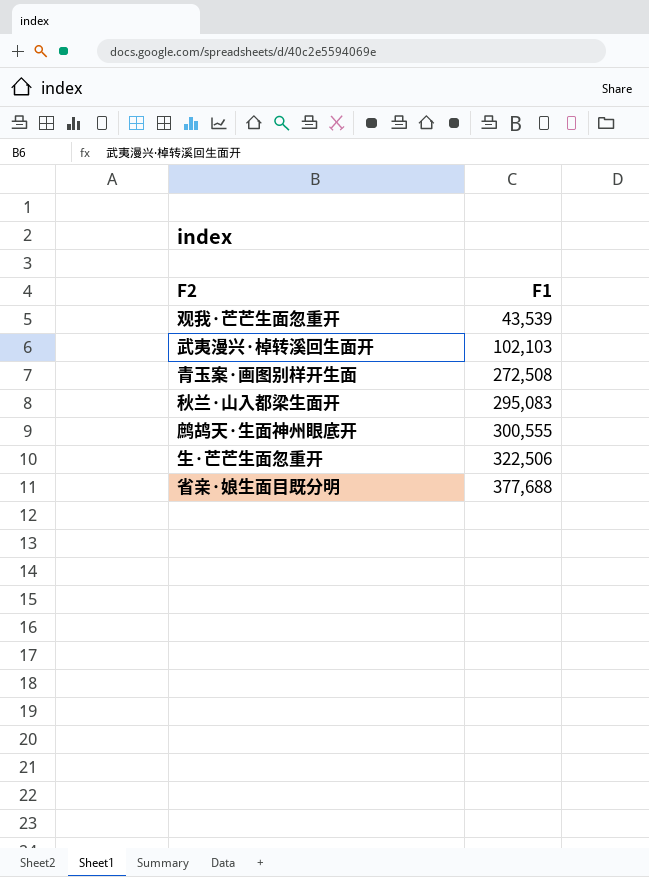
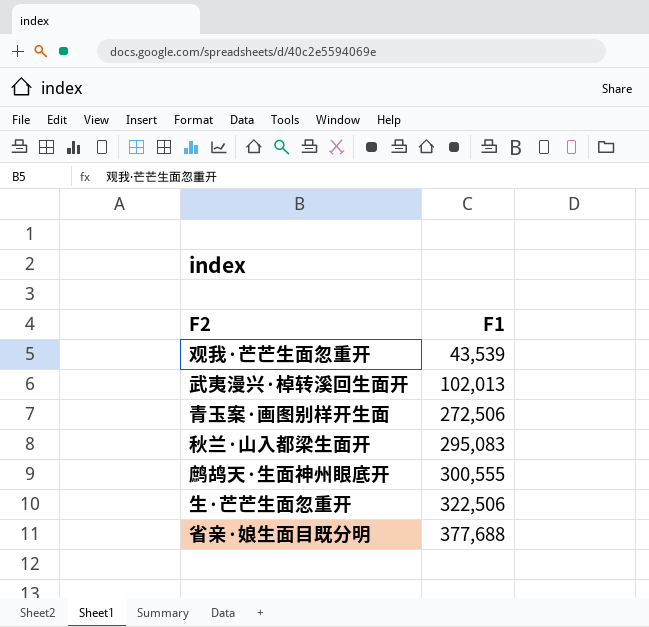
武夷漫兴·棹转溪回生面开 | F1: 102,103 -> 102,013
青玉案·画图别样开生面 | F1: 272,508 -> 272,506

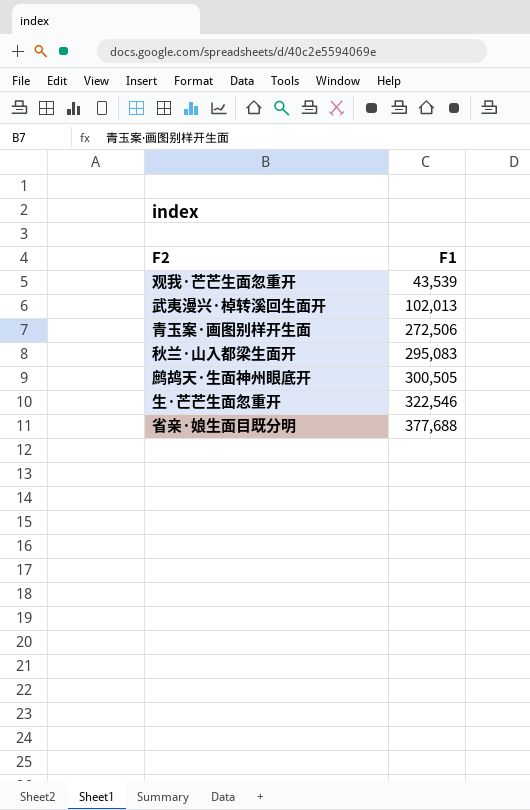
鹧鸪天·生面神州眼底开 | F1: 300,555 -> 300,505
生·芒芒生面忽重开 | F1: 322,506 -> 322,546

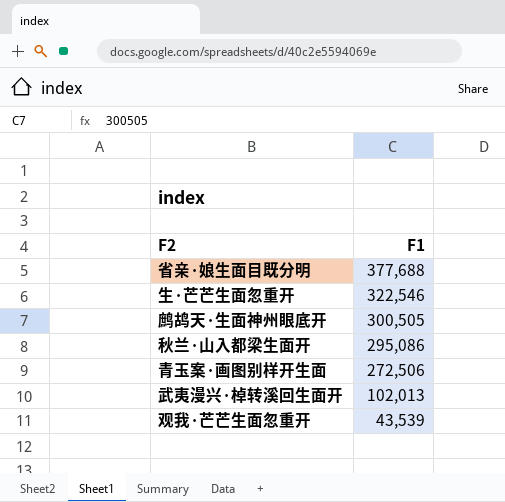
row order: F1 ascending -> F1 descending
秋兰·山入都梁生面开 | F1: 295,083 -> 295,086

